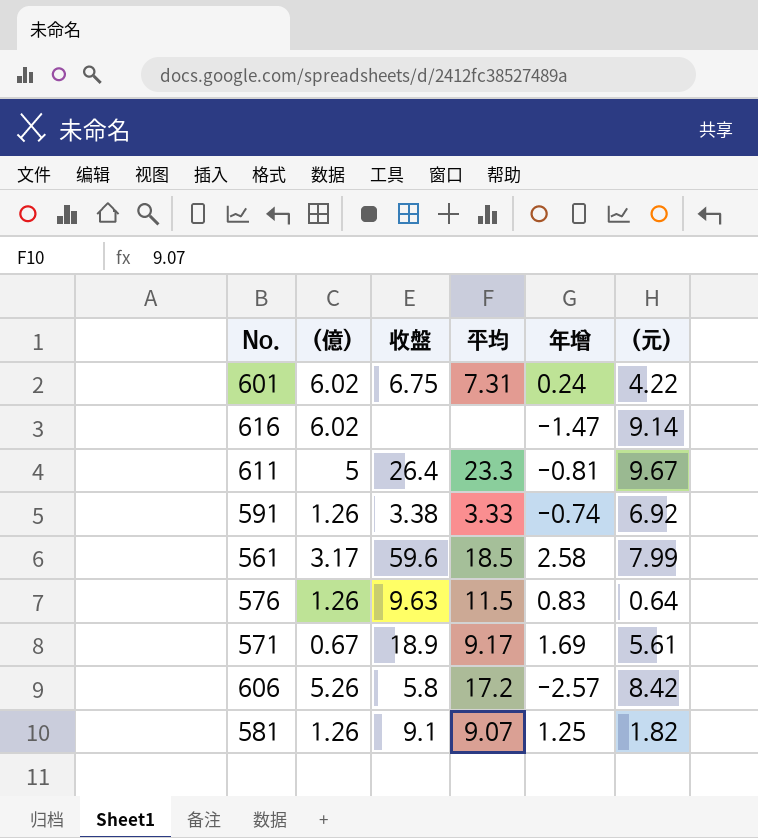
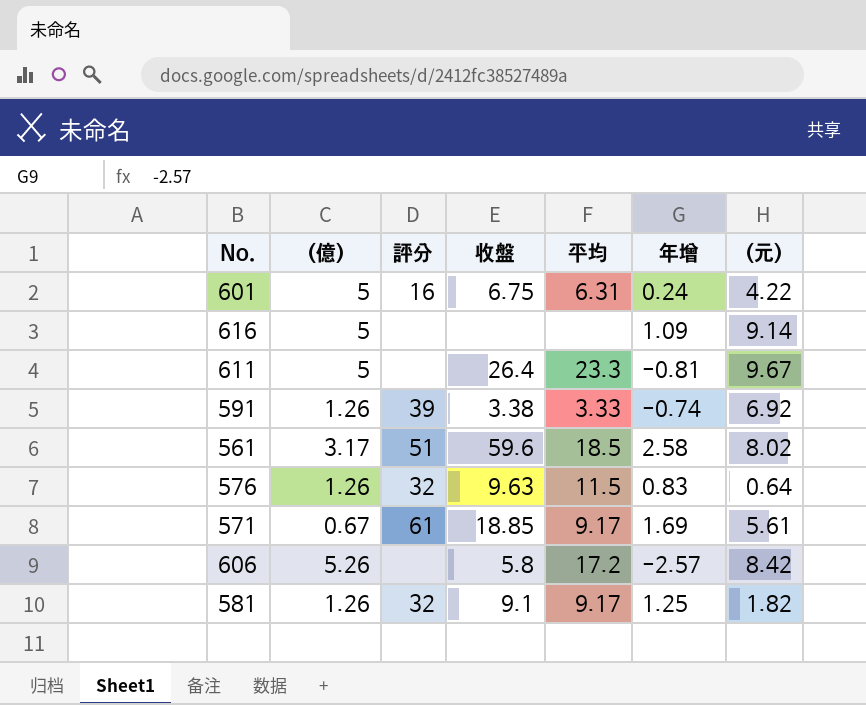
column 評分 | position: none -> 3
601 | (億): 6.02 -> 5
601 | 平均: 7.31 -> 6.31
616 | (億): 6.02 -> 5
616 | 年增: -1.47 -> 1.09
561 | (元): 7.99 -> 8.02
571 | 收盤: 18.9 -> 18.85
581 | 平均: 9.07 -> 9.17

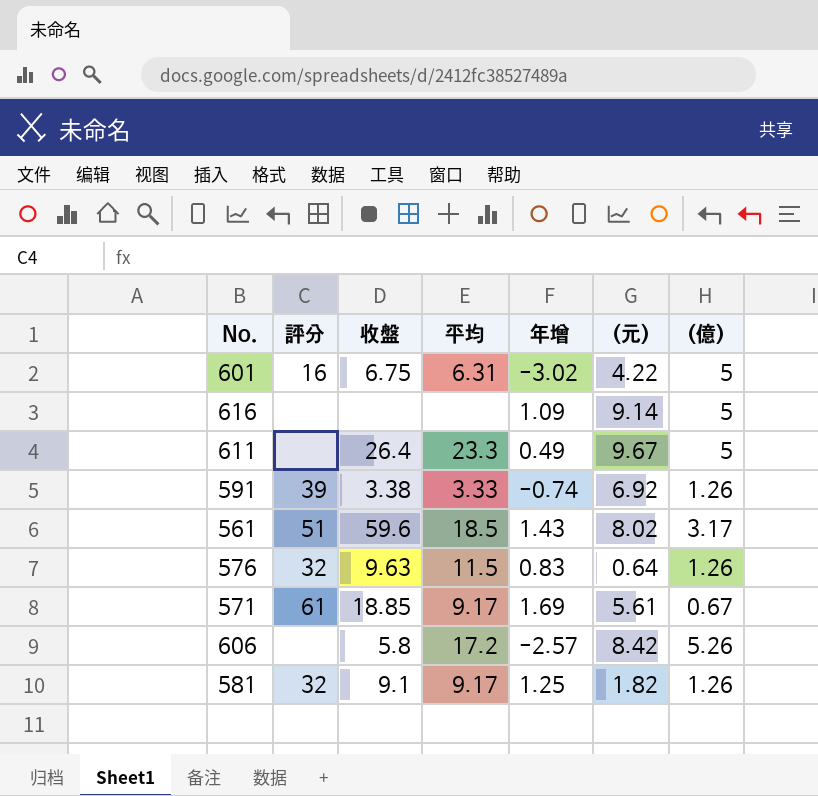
column (億) | position: 2 -> 7
601 | 年增: 0.24 -> -3.02
611 | 年增: -0.81 -> 0.49
561 | 年增: 2.58 -> 1.43

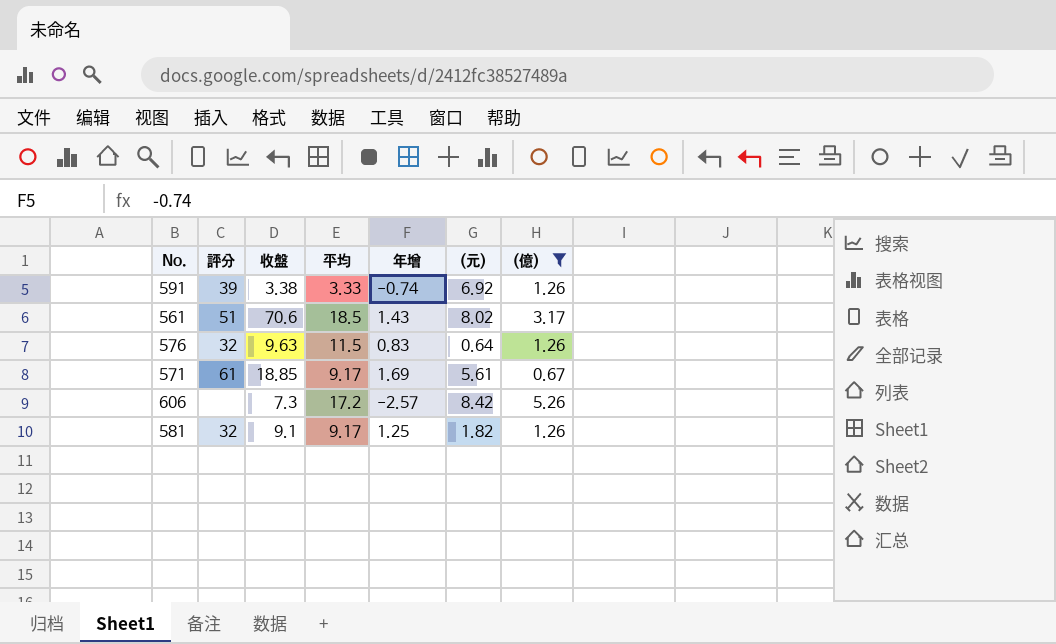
filter: none -> (億) != 5
561 | 收盤: 59.6 -> 70.6
606 | 收盤: 5.8 -> 7.3

